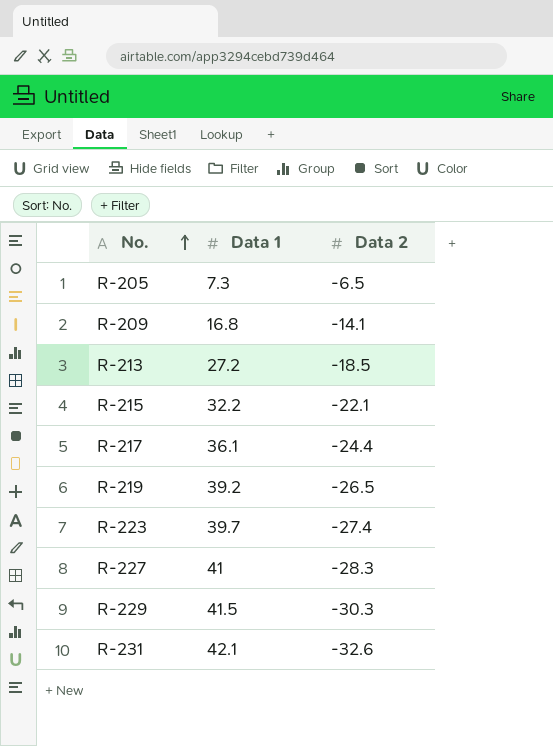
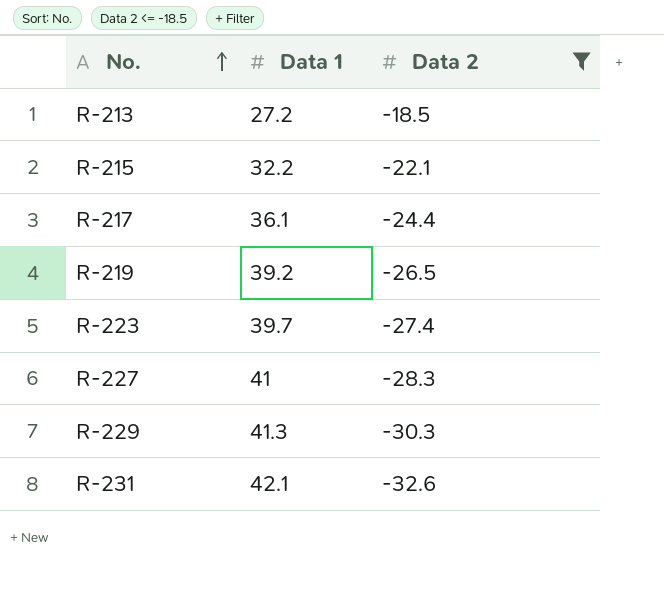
filter: none -> Data 2 <= -18.5
R-229 | Data 1: 41.5 -> 41.3

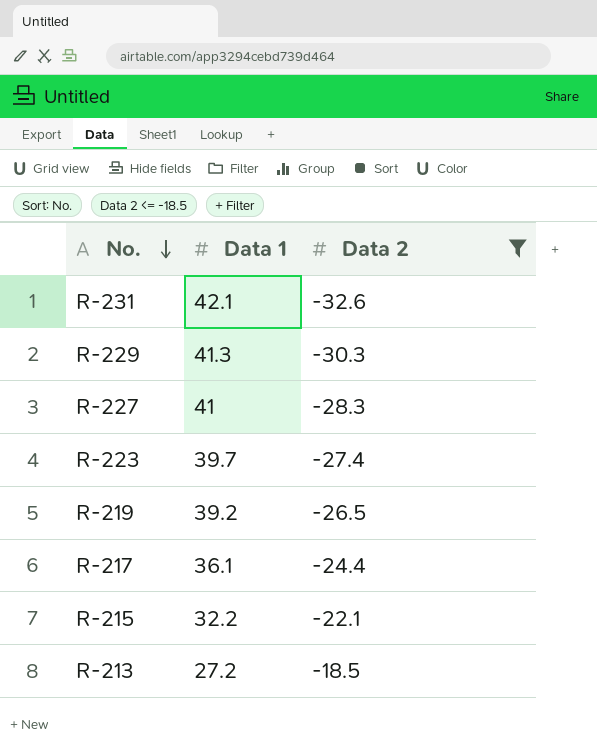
row order: No. ascending -> No. descending

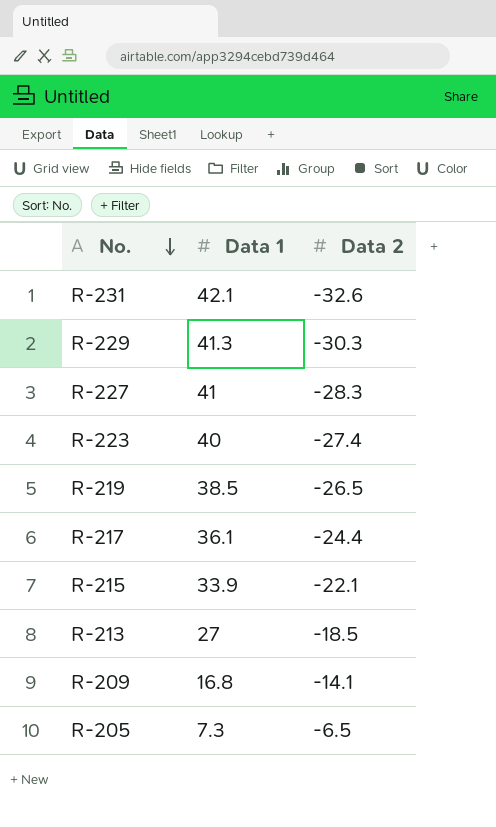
filter: Data 2 <= -18.5 -> none
R-223 | Data 1: 39.7 -> 40
R-219 | Data 1: 39.2 -> 38.5
R-215 | Data 1: 32.2 -> 33.9
R-213 | Data 1: 27.2 -> 27

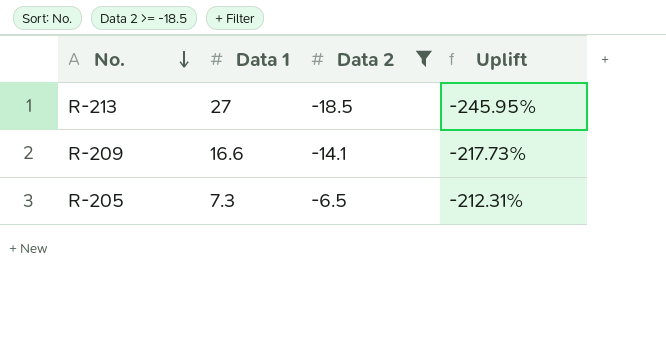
filter: none -> Data 2 >= -18.5
column Uplift | formula: none -> ([Data 1] - [Data 2]) / [Data 2]
R-209 | Data 1: 16.8 -> 16.6

